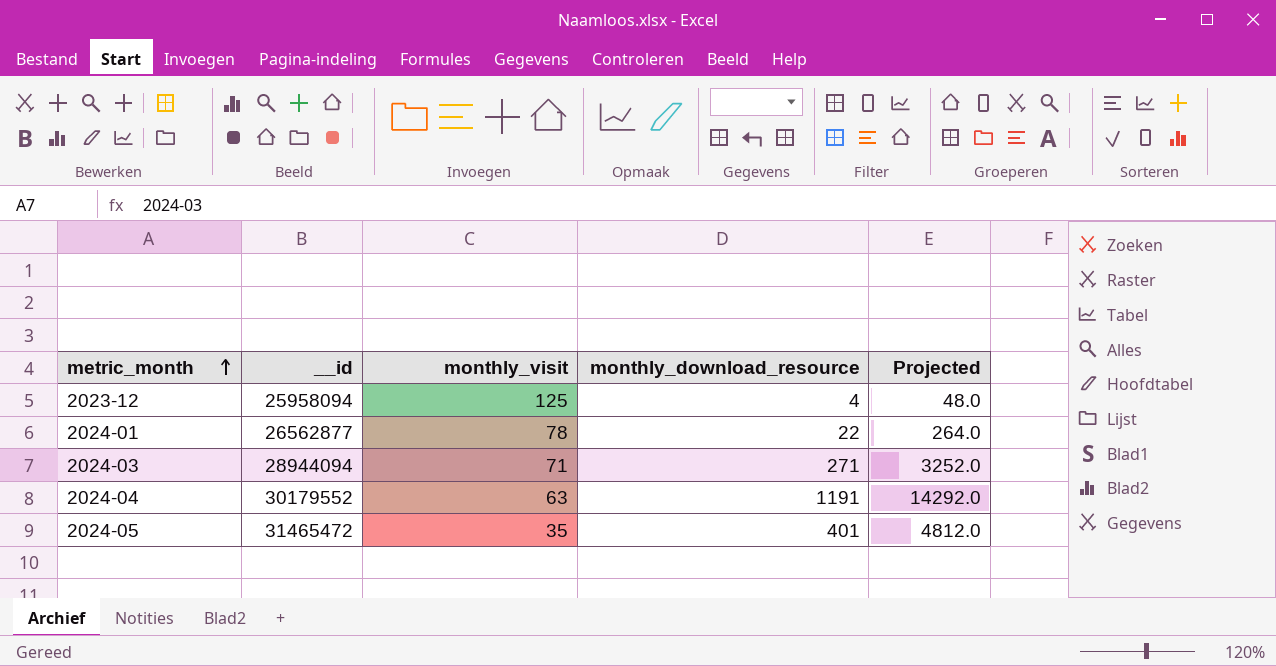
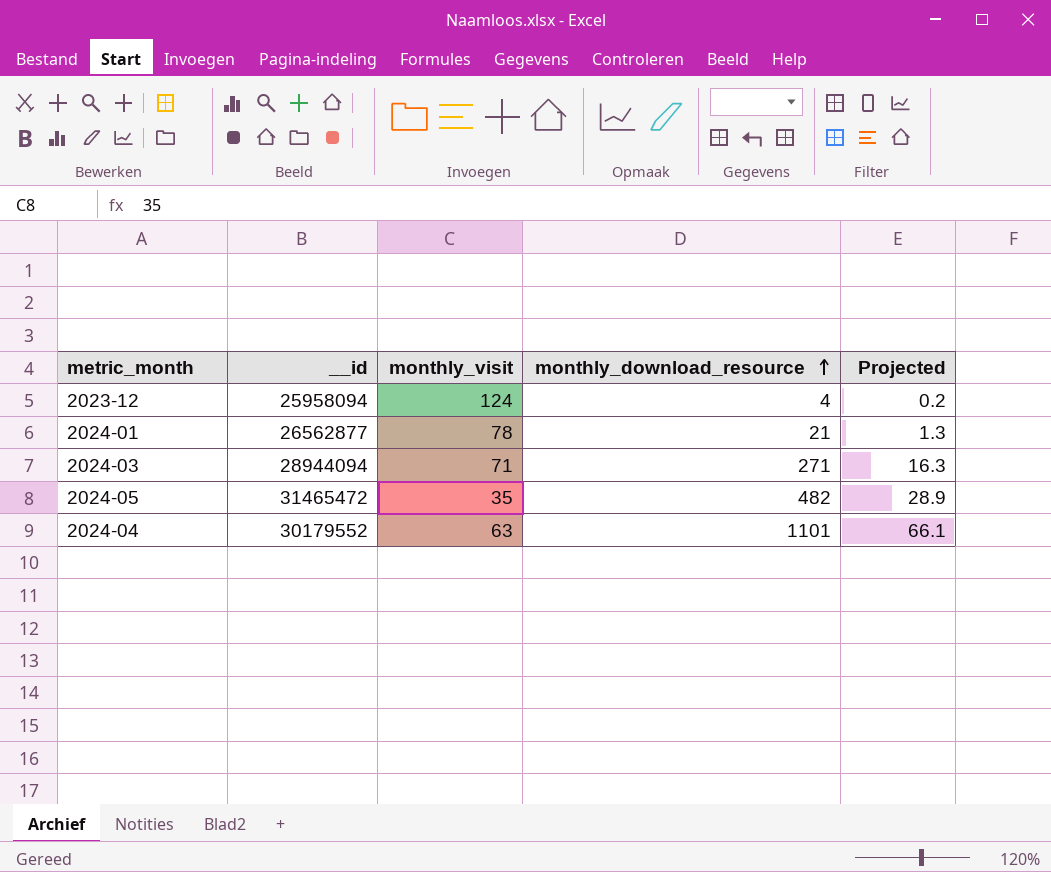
row order: metric_month ascending -> monthly_download_resource ascending
column Projected | formula: [monthly_download_resource] * 12 -> [monthly_download_resource] * 0.06
2023-12 | monthly_visit: 125 -> 124
2024-01 | monthly_download_resource: 22 -> 21
2024-05 | monthly_download_resource: 401 -> 482
2024-04 | monthly_download_resource: 1191 -> 1101

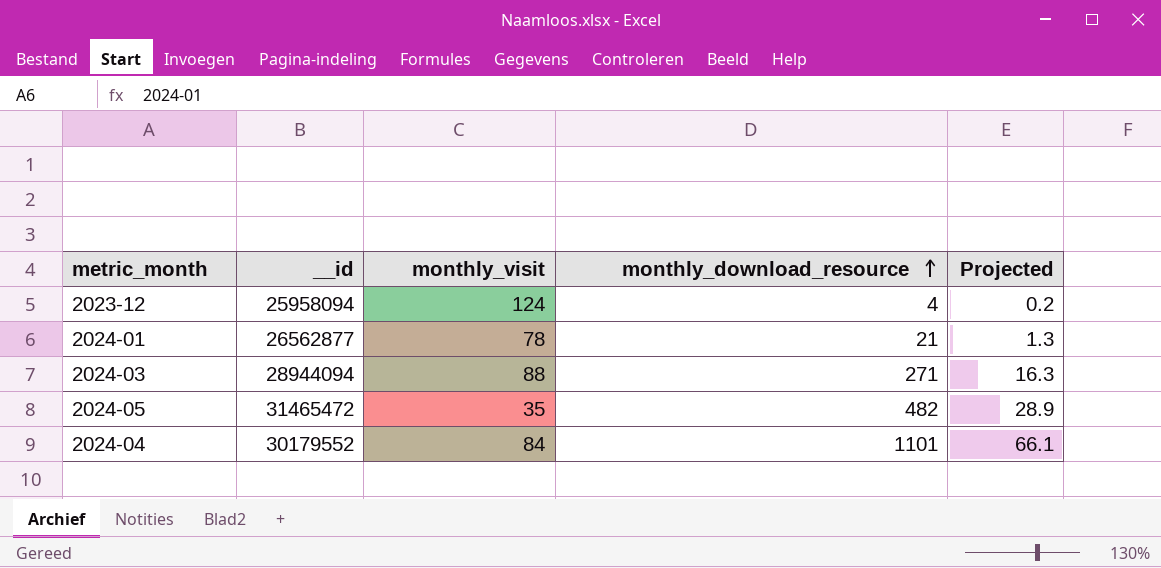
2024-03 | monthly_visit: 71 -> 88
2024-04 | monthly_visit: 63 -> 84

